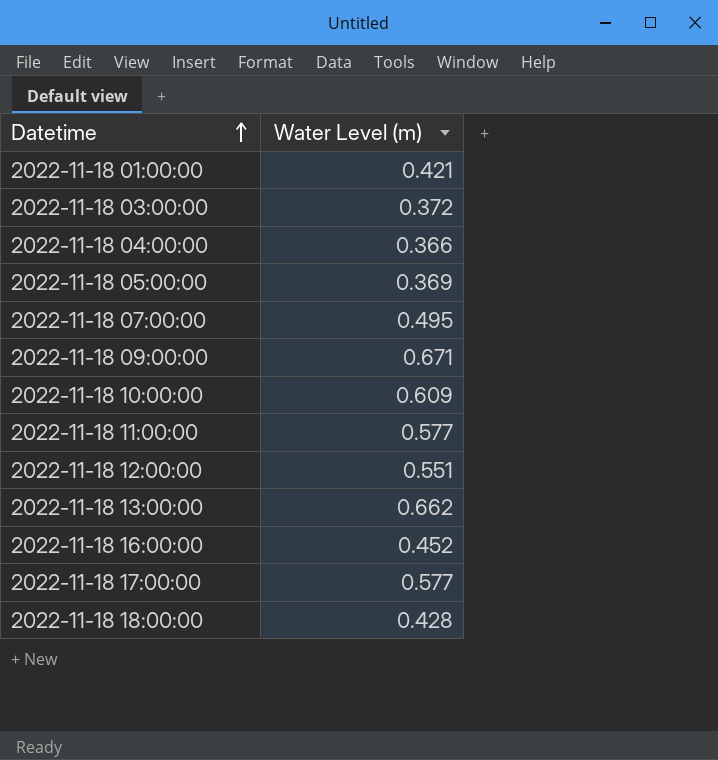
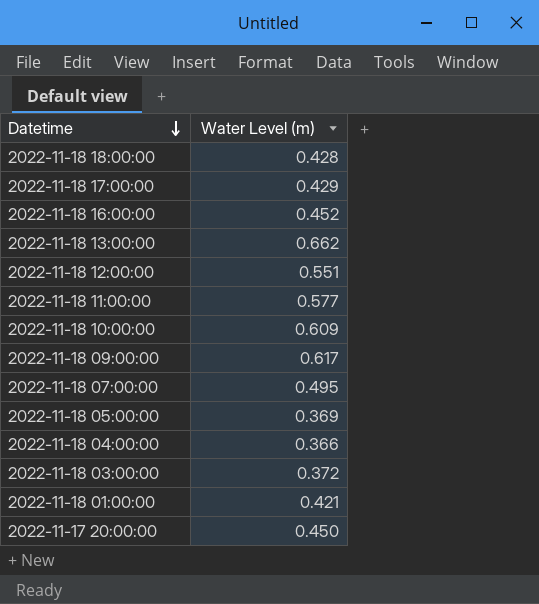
row order: Datetime ascending -> Datetime descending
2022-11-18 17:00:00 | Water Level (m): 0.577 -> 0.429
2022-11-18 09:00:00 | Water Level (m): 0.671 -> 0.617
row 2022-11-17 20:00:00: none -> 0.450

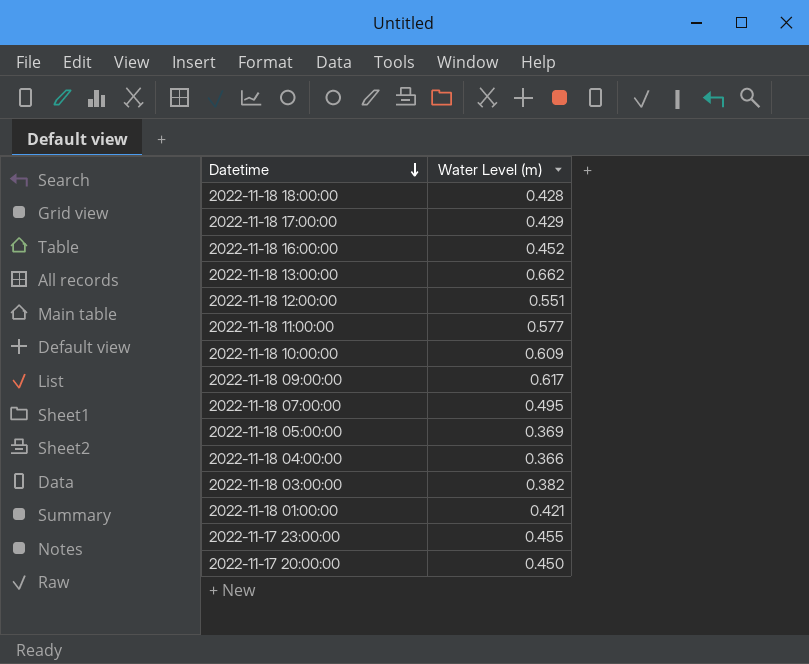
2022-11-18 03:00:00 | Water Level (m): 0.372 -> 0.382
row 2022-11-17 23:00:00: none -> 0.455

